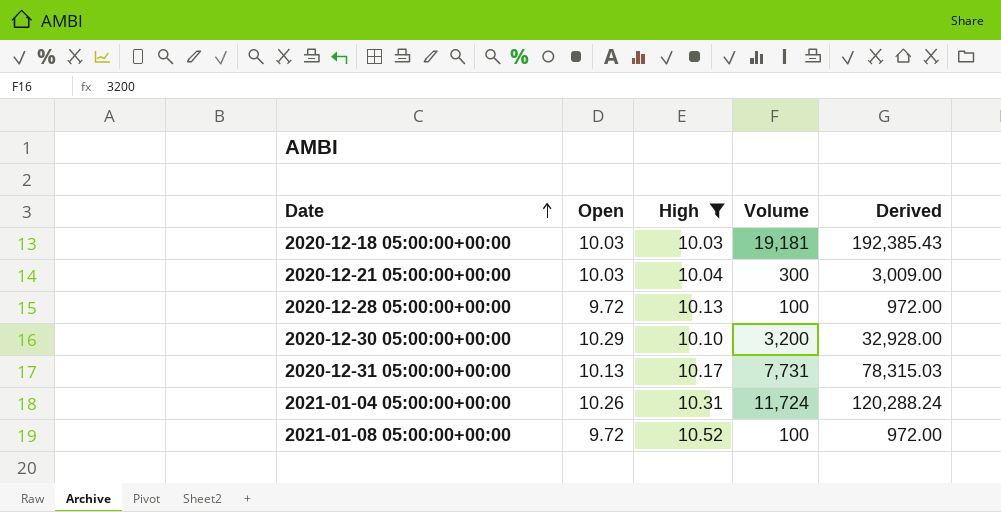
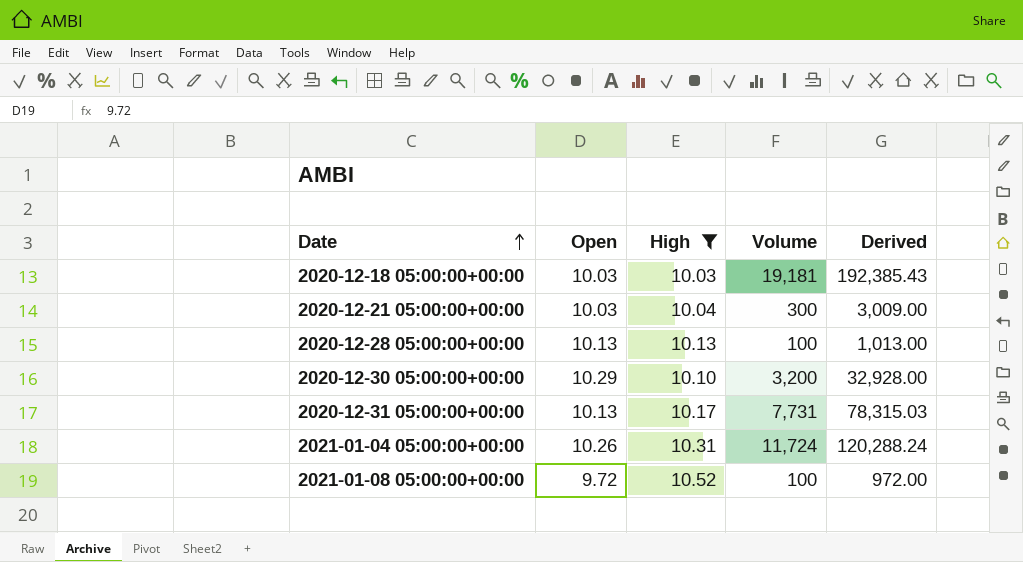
2020-12-28 05:00:00+00:00 | Open: 9.72 -> 10.13
2020-12-28 05:00:00+00:00 | Derived: 972.00 -> 1,013.00

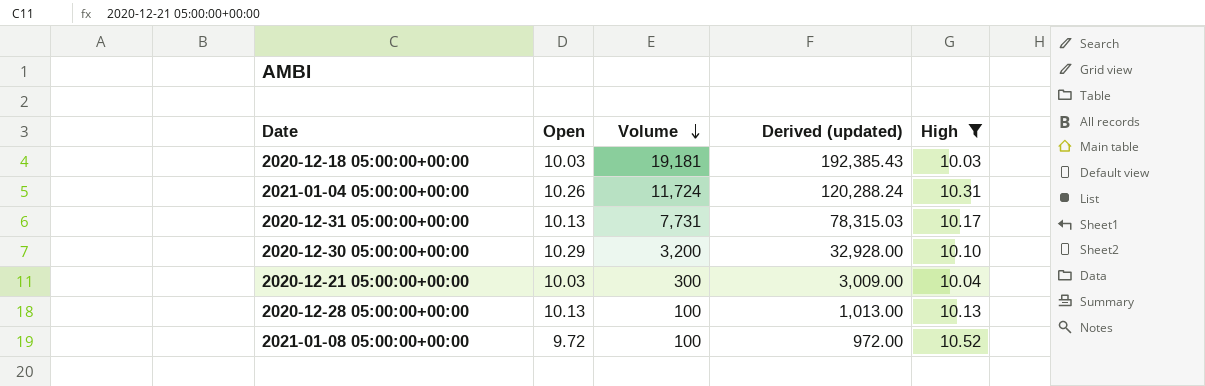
row order: Date ascending -> Volume descending
column name: Derived -> Derived (updated)
column High | position: 3 -> 5

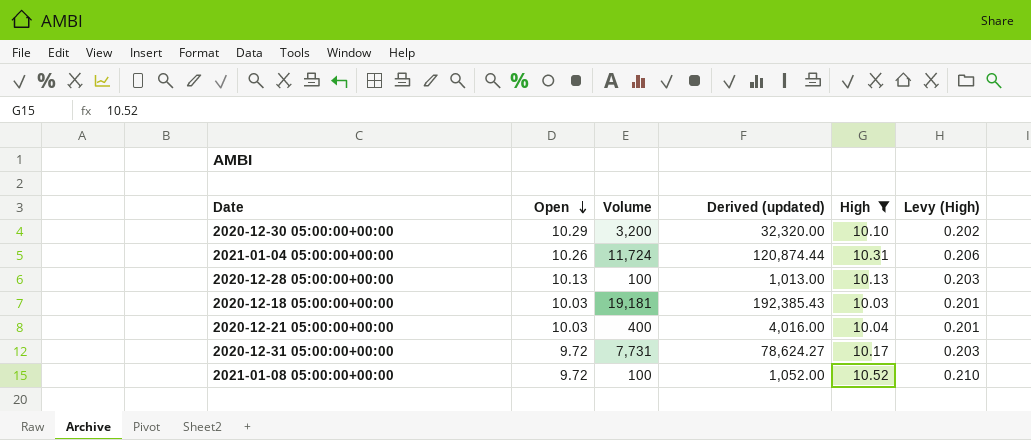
row order: Volume descending -> Open descending
column Derived (updated) | formula: [Open] * [Volume] -> [Volume] * [High]
column Levy (High) | formula: none -> [High] * 0.02
2020-12-21 05:00:00+00:00 | Volume: 300 -> 400
2020-12-31 05:00:00+00:00 | Open: 10.13 -> 9.72

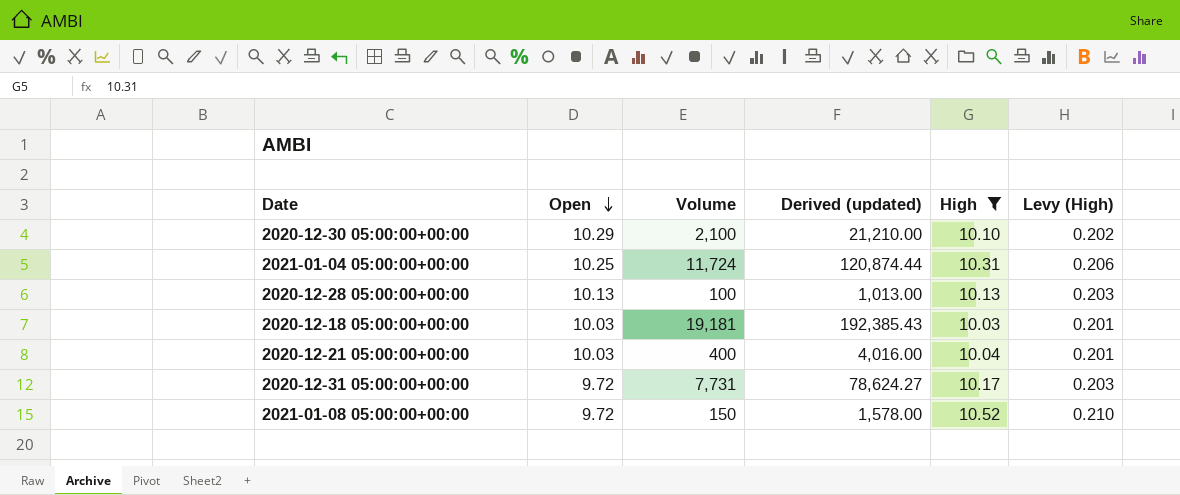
2020-12-30 05:00:00+00:00 | Volume: 3,200 -> 2,100
2020-12-30 05:00:00+00:00 | Derived (updated): 32,320.00 -> 21,210.00
2021-01-04 05:00:00+00:00 | Open: 10.26 -> 10.25
2021-01-08 05:00:00+00:00 | Volume: 100 -> 150
2021-01-08 05:00:00+00:00 | Derived (updated): 1,052.00 -> 1,578.00

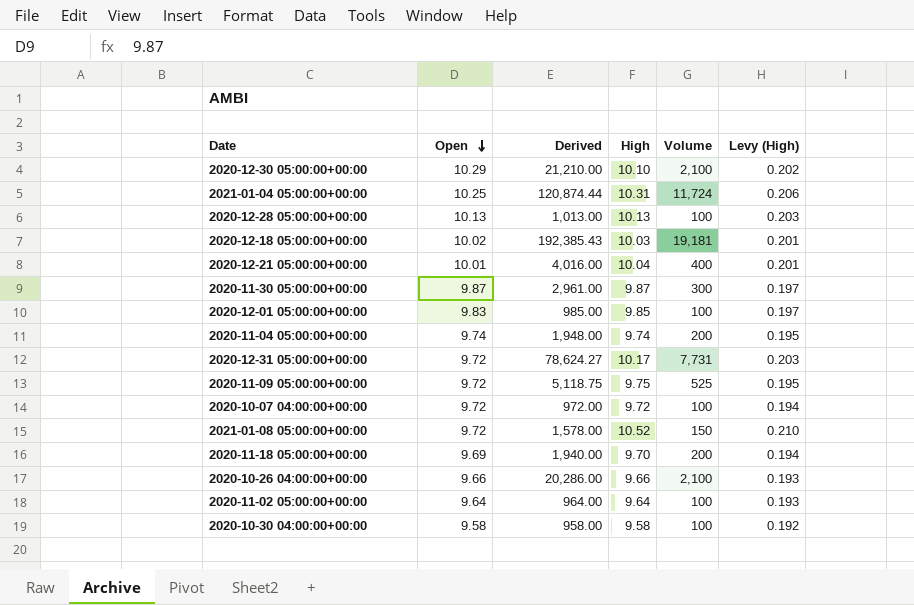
filter: High >= 10.03 -> none
column name: Derived (updated) -> Derived
column Volume | position: 3 -> 5
2020-12-18 05:00:00+00:00 | Open: 10.03 -> 10.02
2020-12-21 05:00:00+00:00 | Open: 10.03 -> 10.01

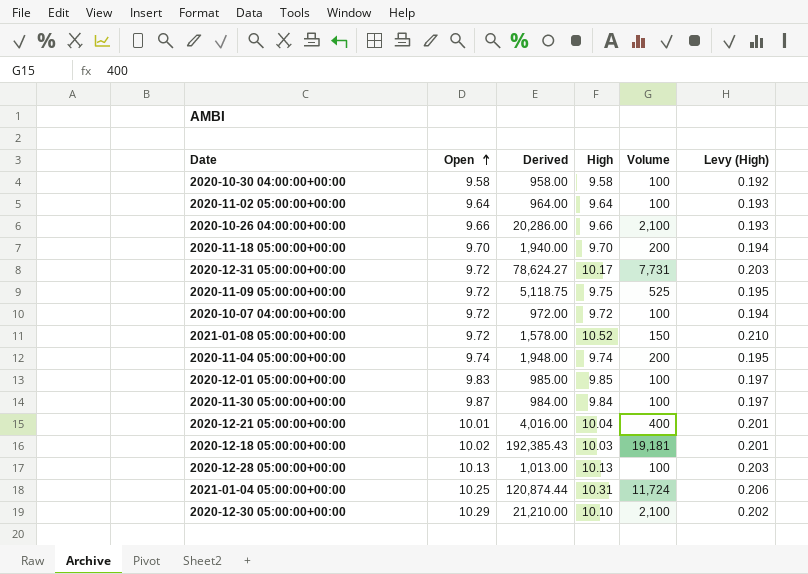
row order: Open descending -> Open ascending
2020-11-18 05:00:00+00:00 | Open: 9.69 -> 9.70
2020-11-30 05:00:00+00:00 | Derived: 2,961.00 -> 984.00
2020-11-30 05:00:00+00:00 | High: 9.87 -> 9.84
2020-11-30 05:00:00+00:00 | Volume: 300 -> 100

